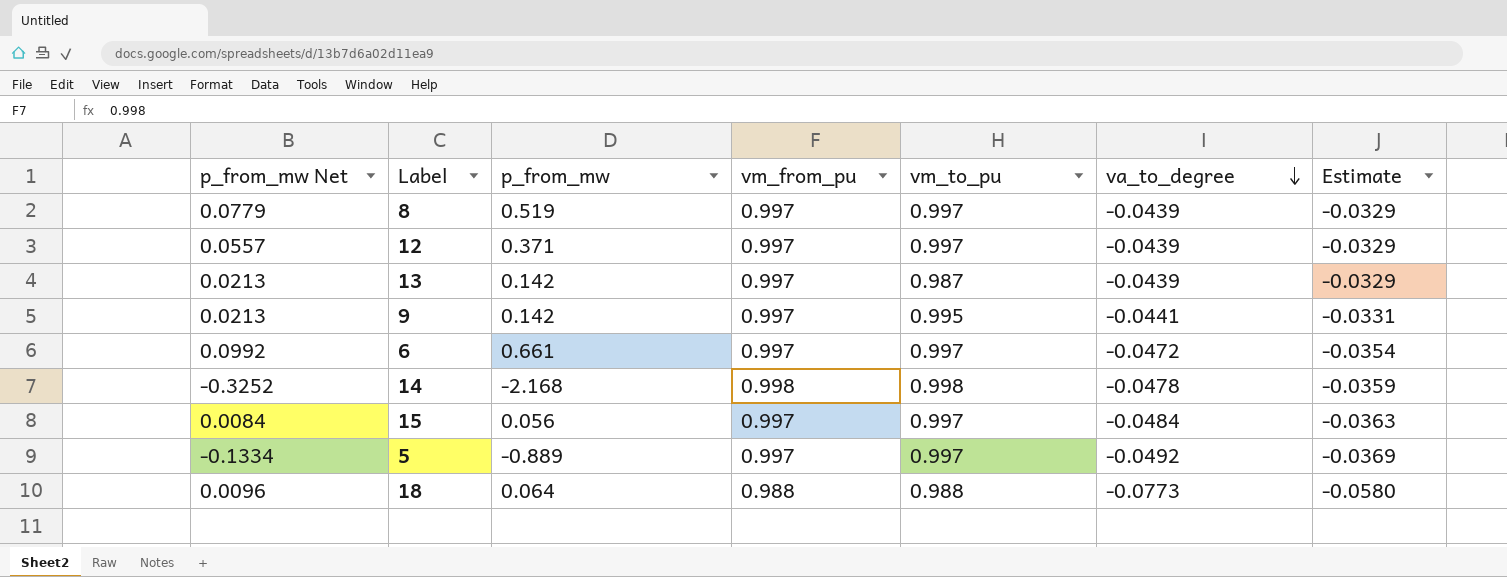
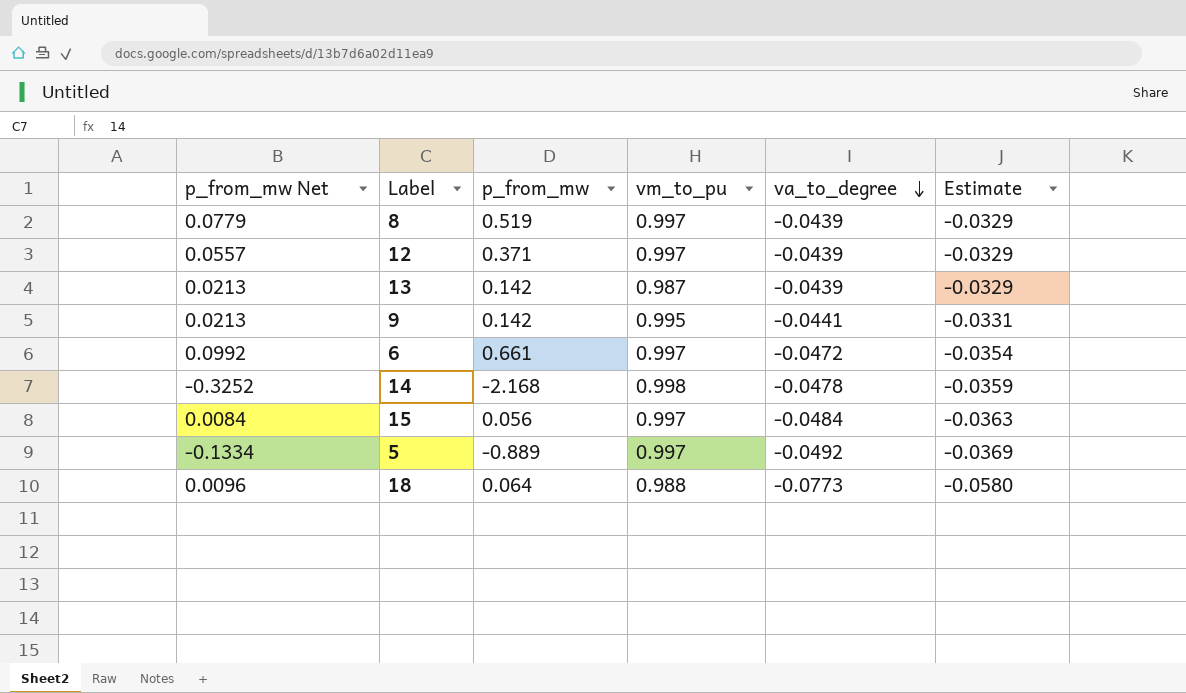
column vm_from_pu | position: 4 -> none

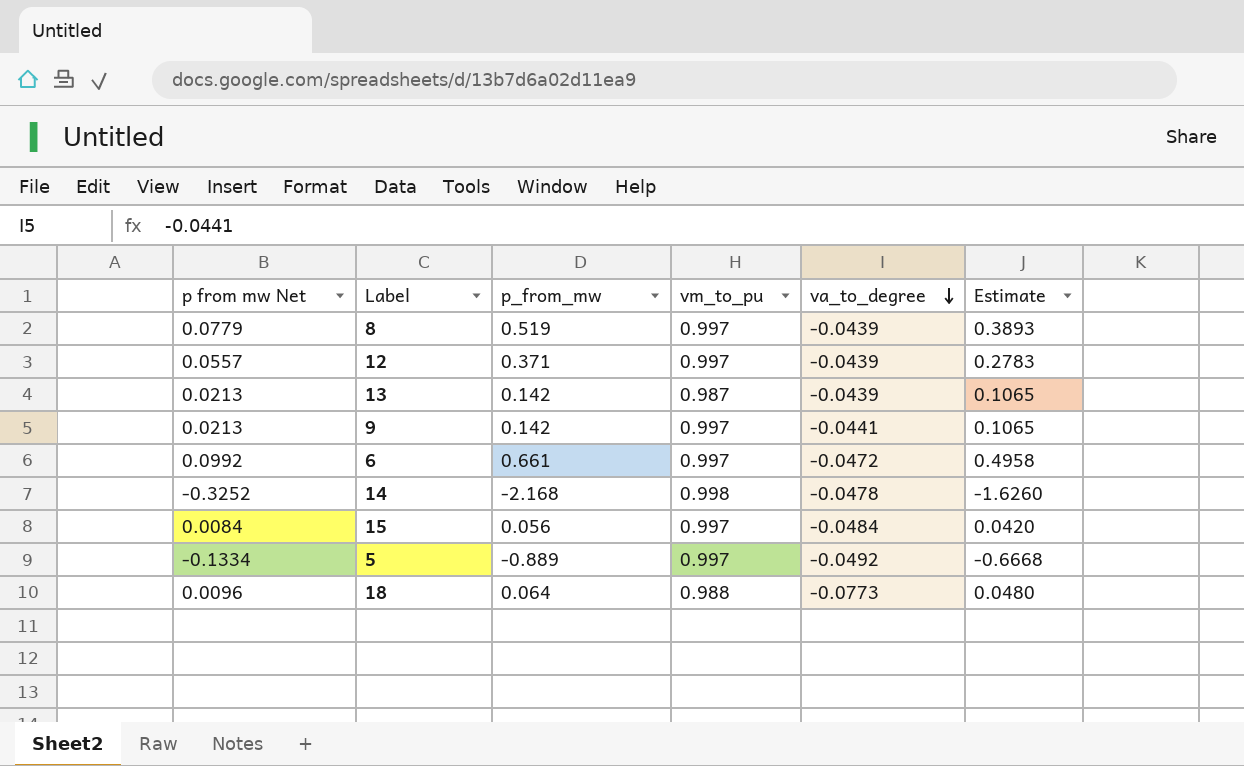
column name: p_from_mw Net -> p from mw Net
column Estimate | formula: [va_to_degree] * 0.75 -> [p_from_mw] * 0.75
9 | vm_to_pu: 0.995 -> 0.997

